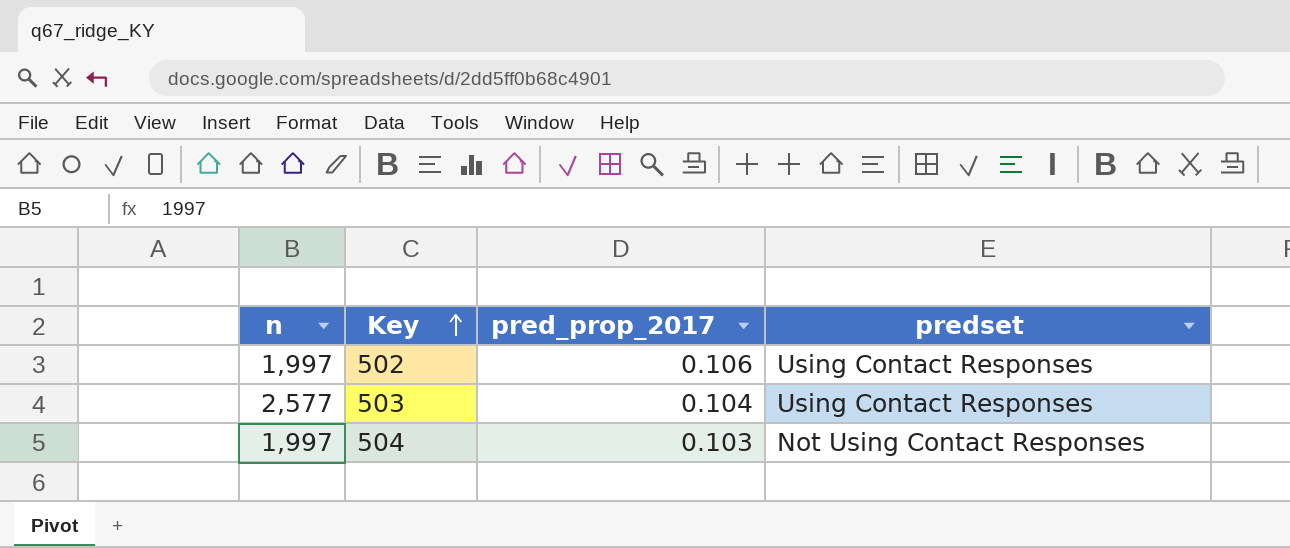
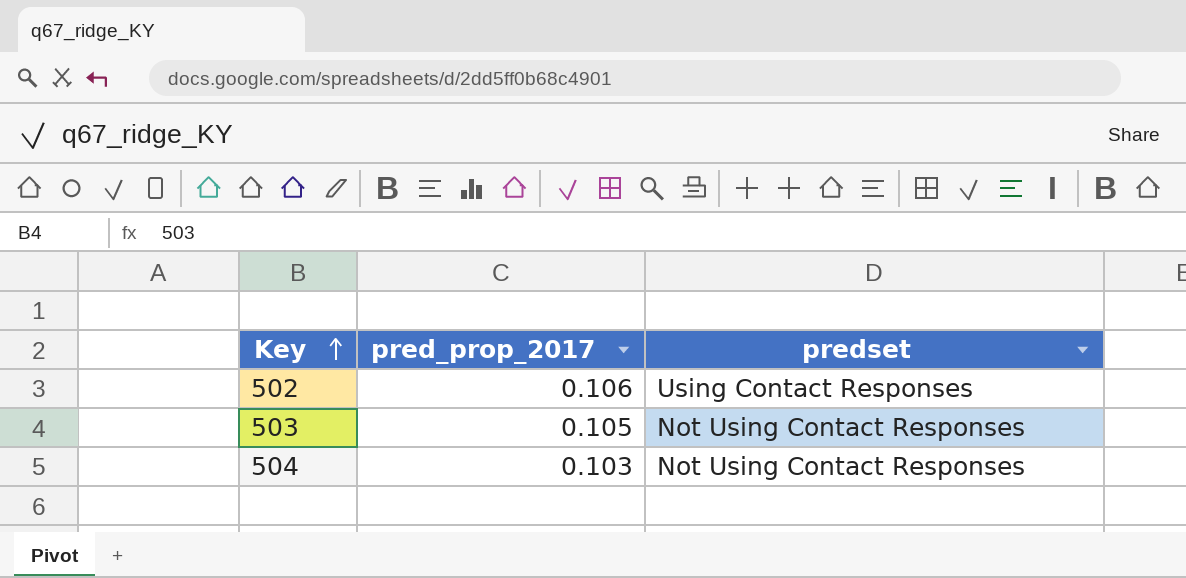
column n | position: 1 -> none
503 | pred_prop_2017: 0.104 -> 0.105
503 | predset: Using Contact Responses -> Not Using Contact Responses

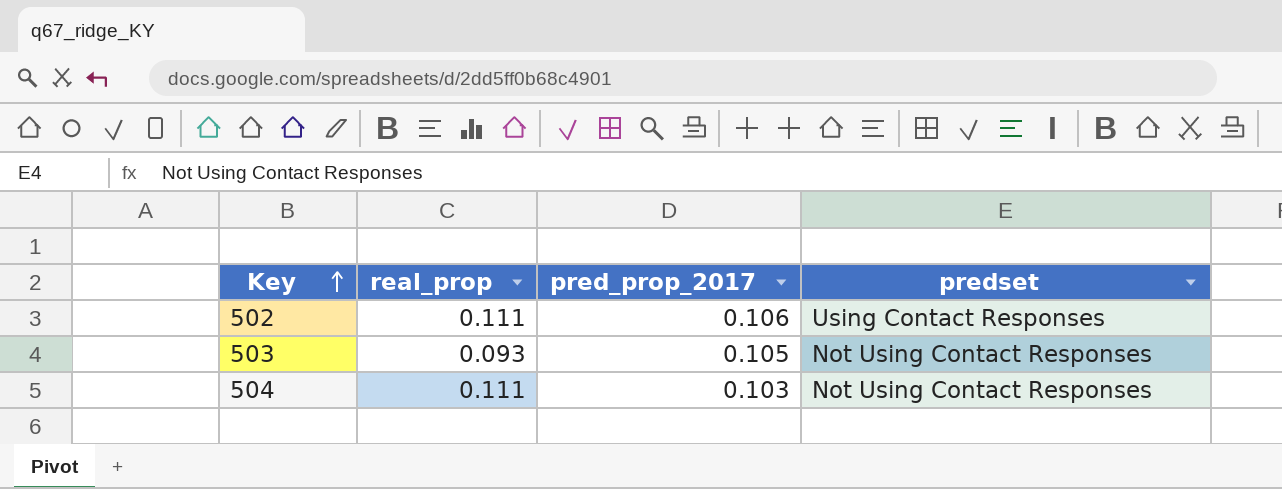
column real_prop | position: none -> 2

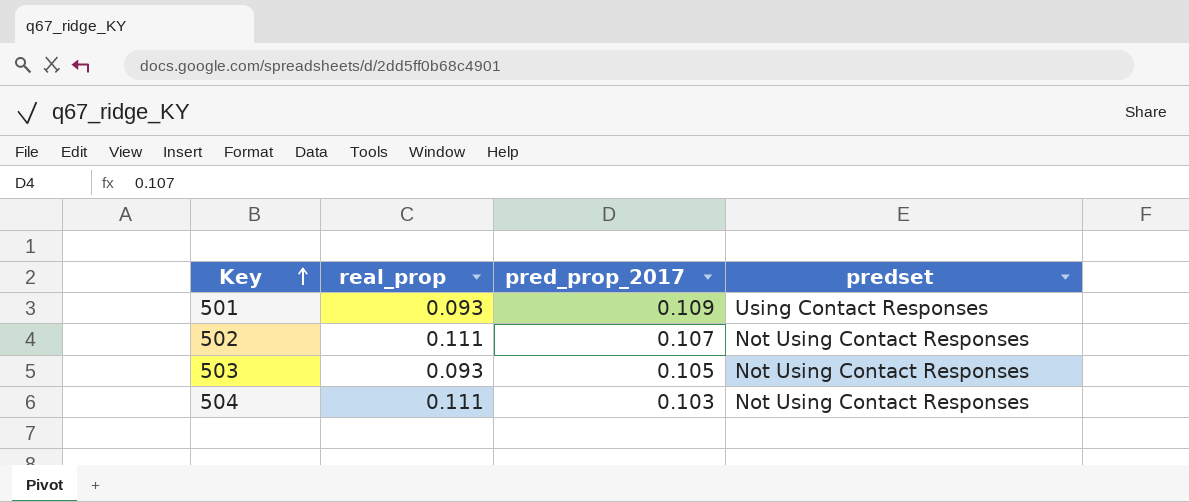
row 501: none -> 0.093 | 0.109 | Using Contact Responses
502 | pred_prop_2017: 0.106 -> 0.107
502 | predset: Using Contact Responses -> Not Using Contact Responses

